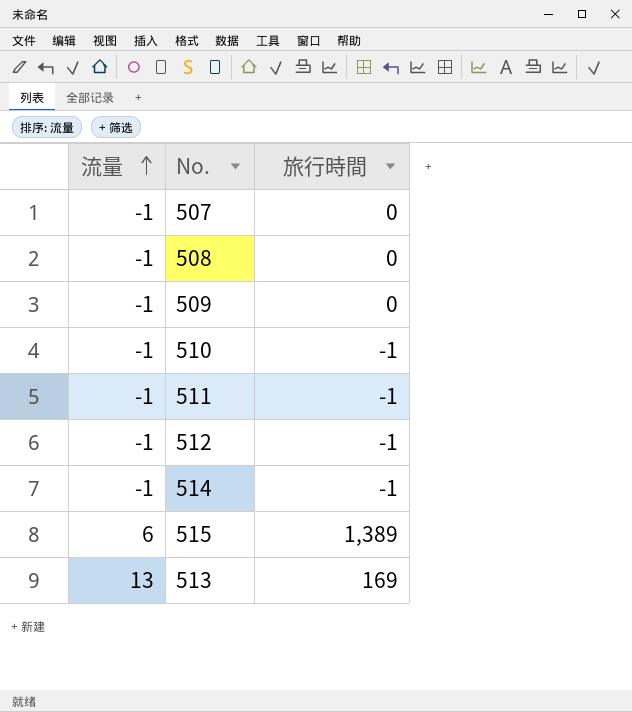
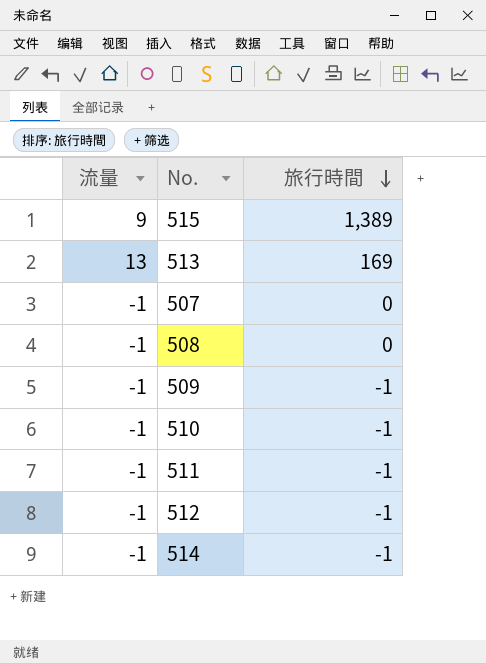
row order: 流量 ascending -> 旅行時間 descending
515 | 流量: 6 -> 9
509 | 旅行時間: 0 -> -1

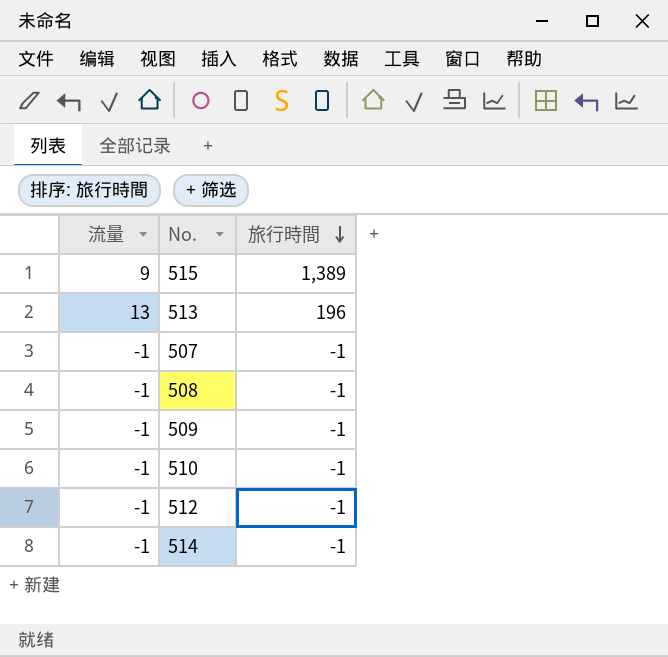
row 511: -1 | -1 -> none
513 | 旅行時間: 169 -> 196
507 | 旅行時間: 0 -> -1
508 | 旅行時間: 0 -> -1

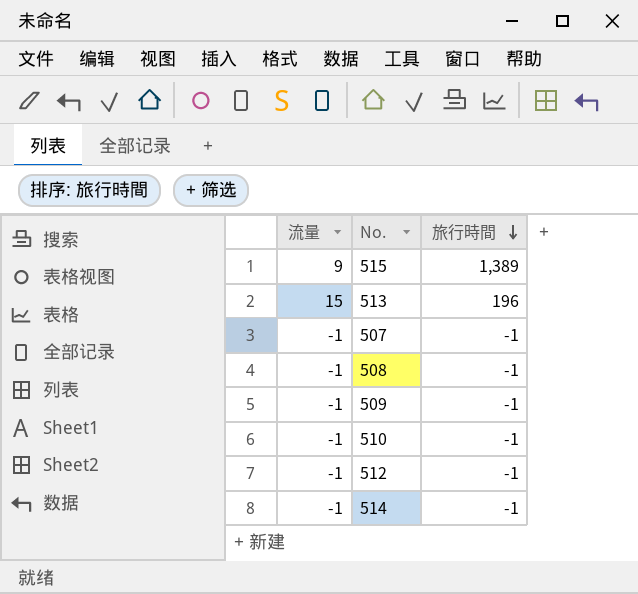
513 | 流量: 13 -> 15

